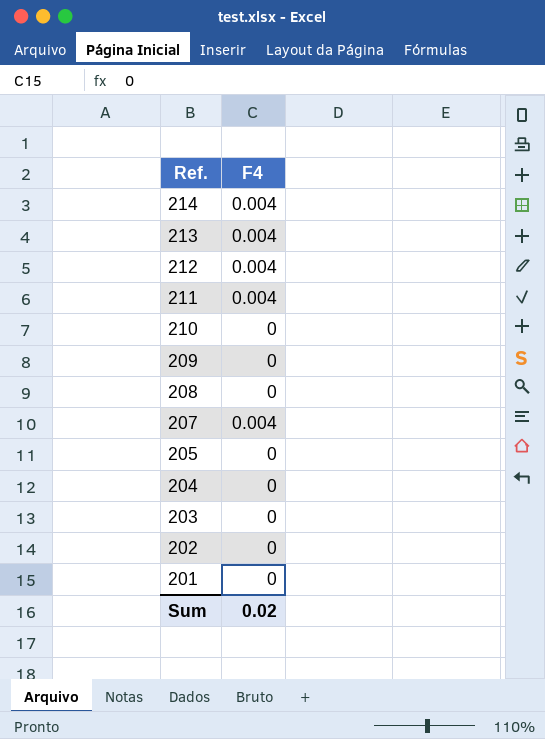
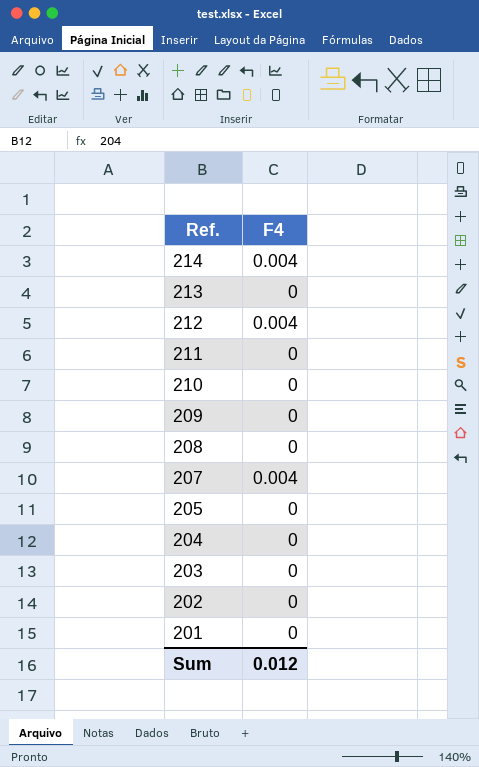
213 | F4: 0.004 -> 0
211 | F4: 0.004 -> 0
Sum | F4: 0.02 -> 0.012

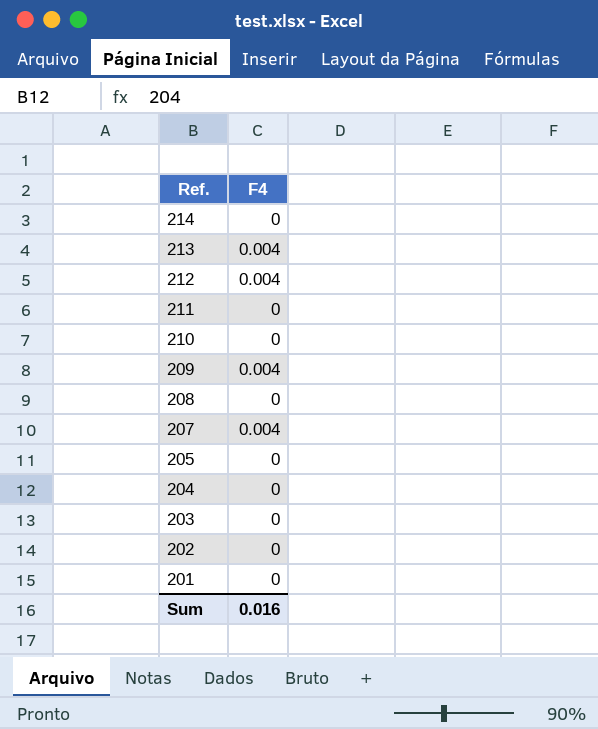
214 | F4: 0.004 -> 0
213 | F4: 0 -> 0.004
209 | F4: 0 -> 0.004
Sum | F4: 0.012 -> 0.016

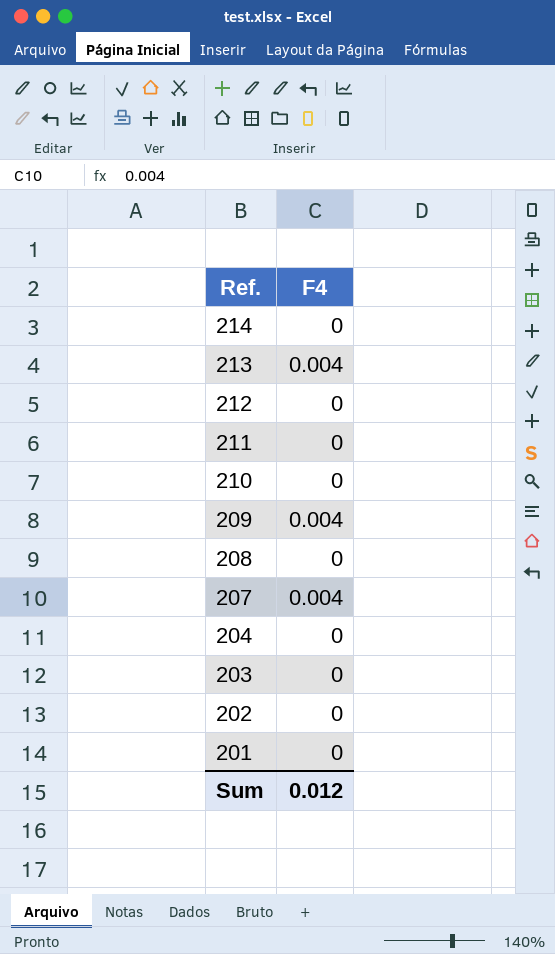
row 205: 0 -> none
212 | F4: 0.004 -> 0
Sum | F4: 0.016 -> 0.012

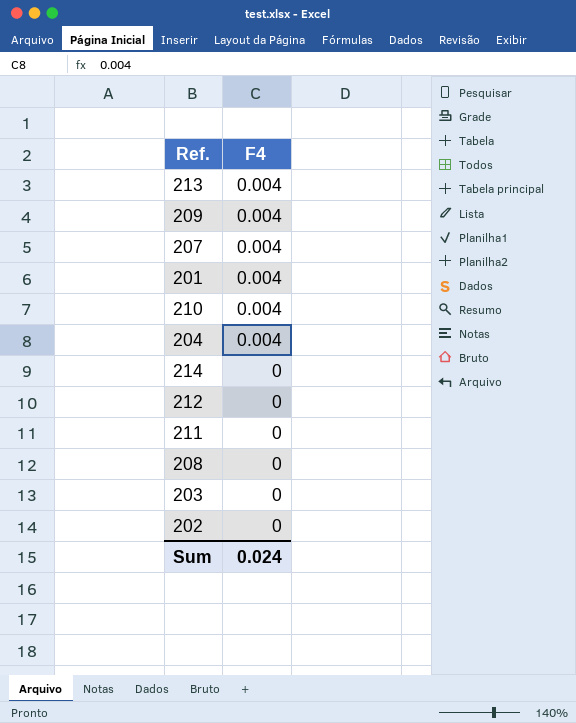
row order: Ref. descending -> F4 descending
201 | F4: 0 -> 0.004
210 | F4: 0 -> 0.004
204 | F4: 0 -> 0.004
Sum | F4: 0.012 -> 0.024

